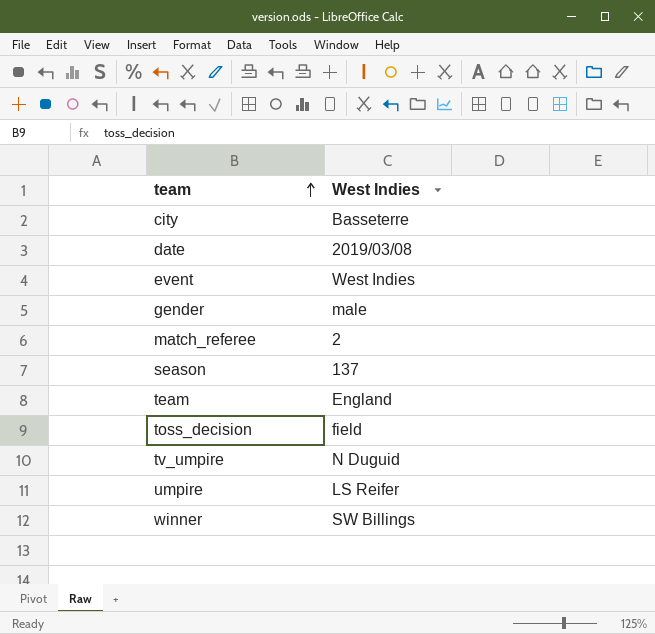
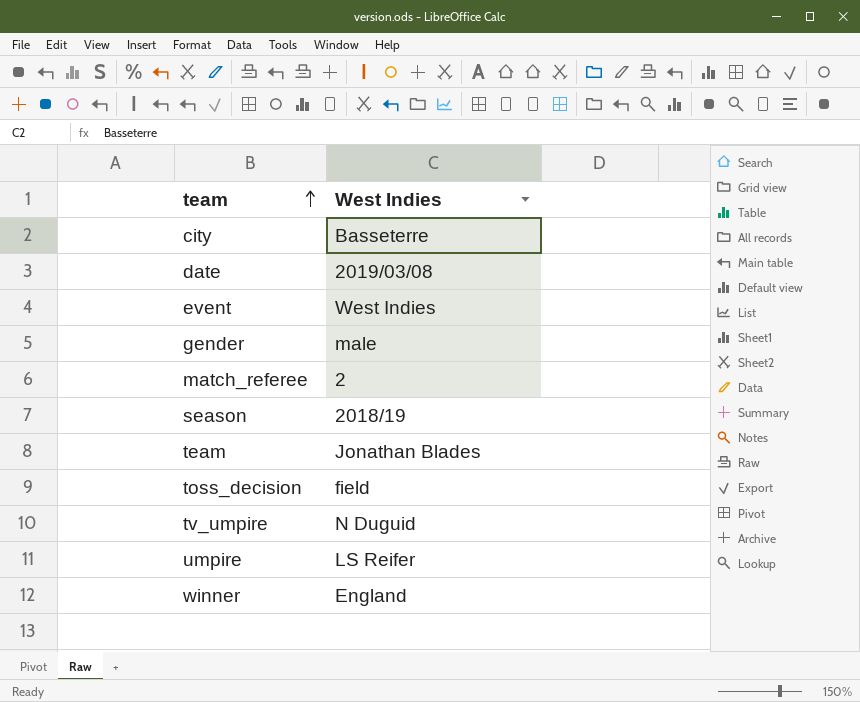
season | West Indies: 137 -> 2018/19
team | West Indies: England -> Jonathan Blades
winner | West Indies: SW Billings -> England

